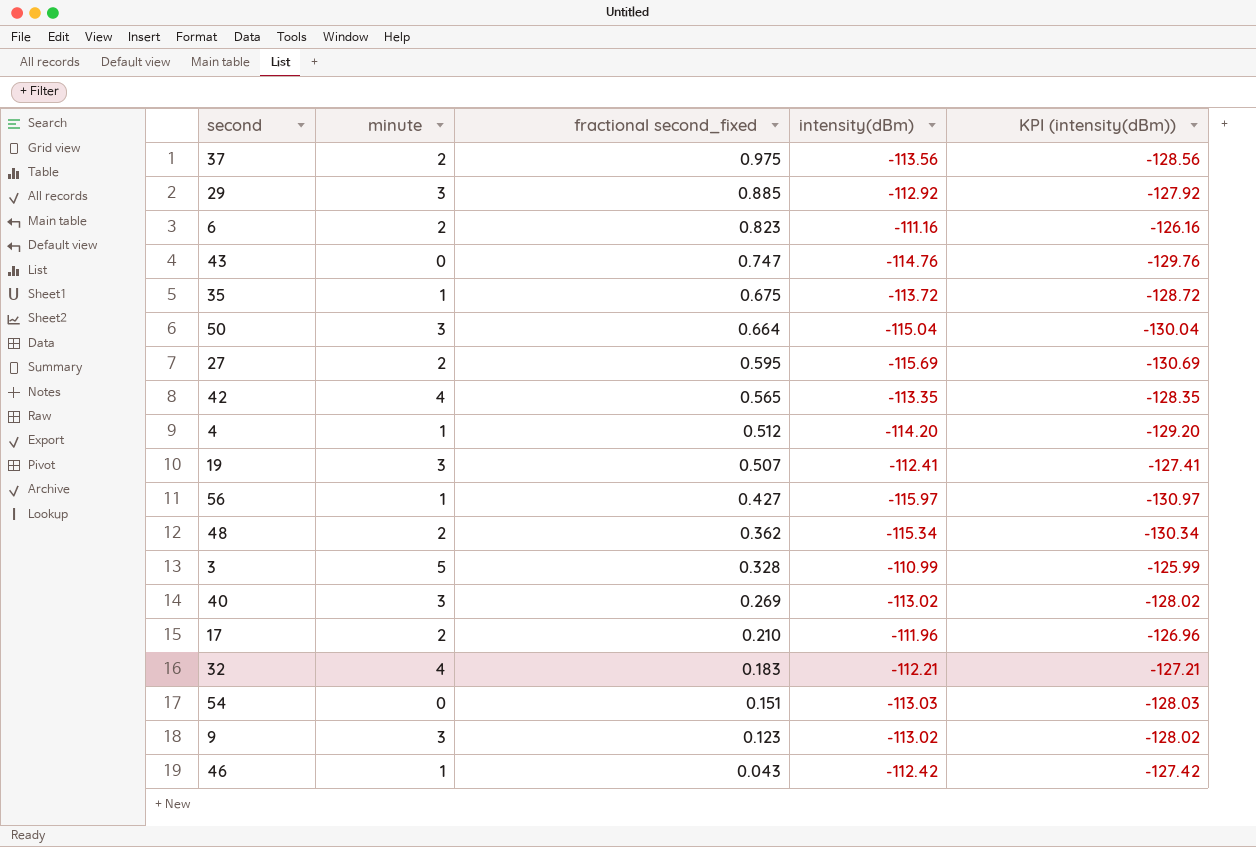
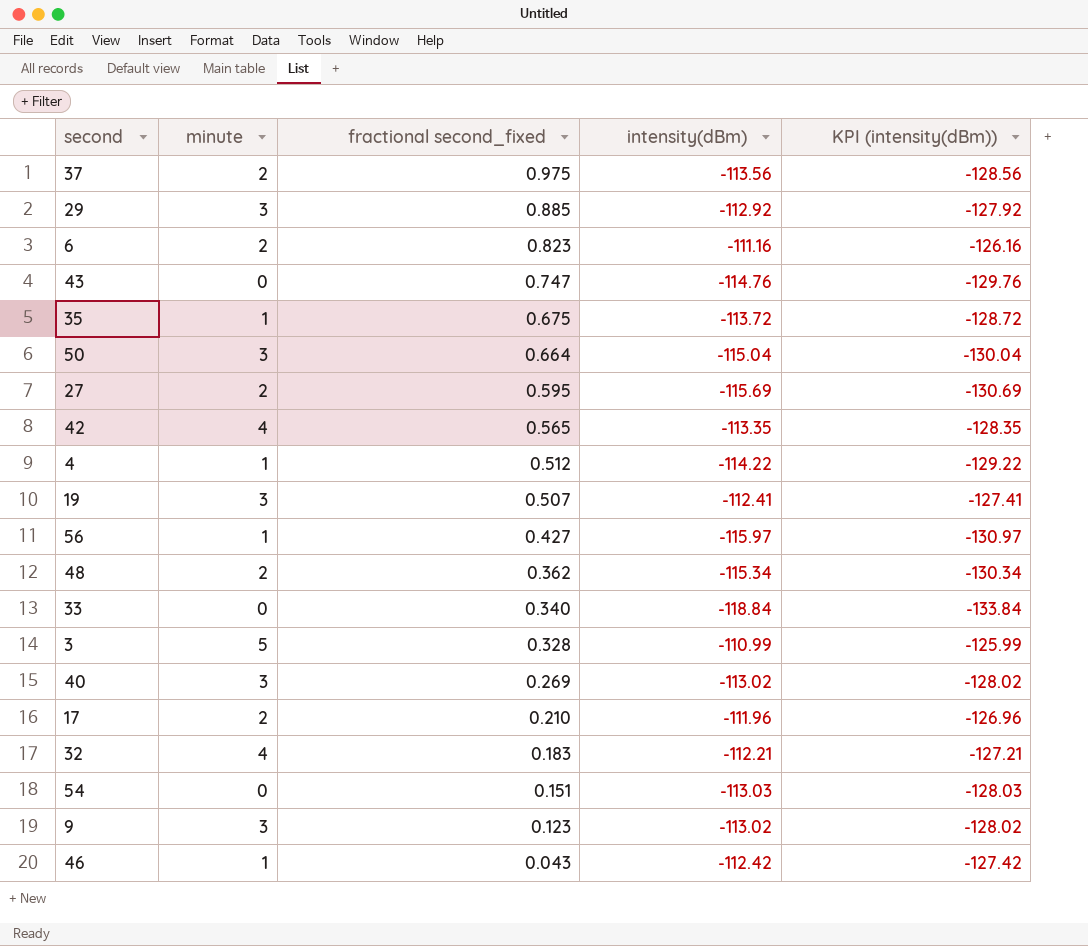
4 | intensity(dBm): -114.20 -> -114.22
4 | KPI (intensity(dBm)): -129.20 -> -129.22
row 33: none -> 0 | 0.340 | -118.84 | -133.84

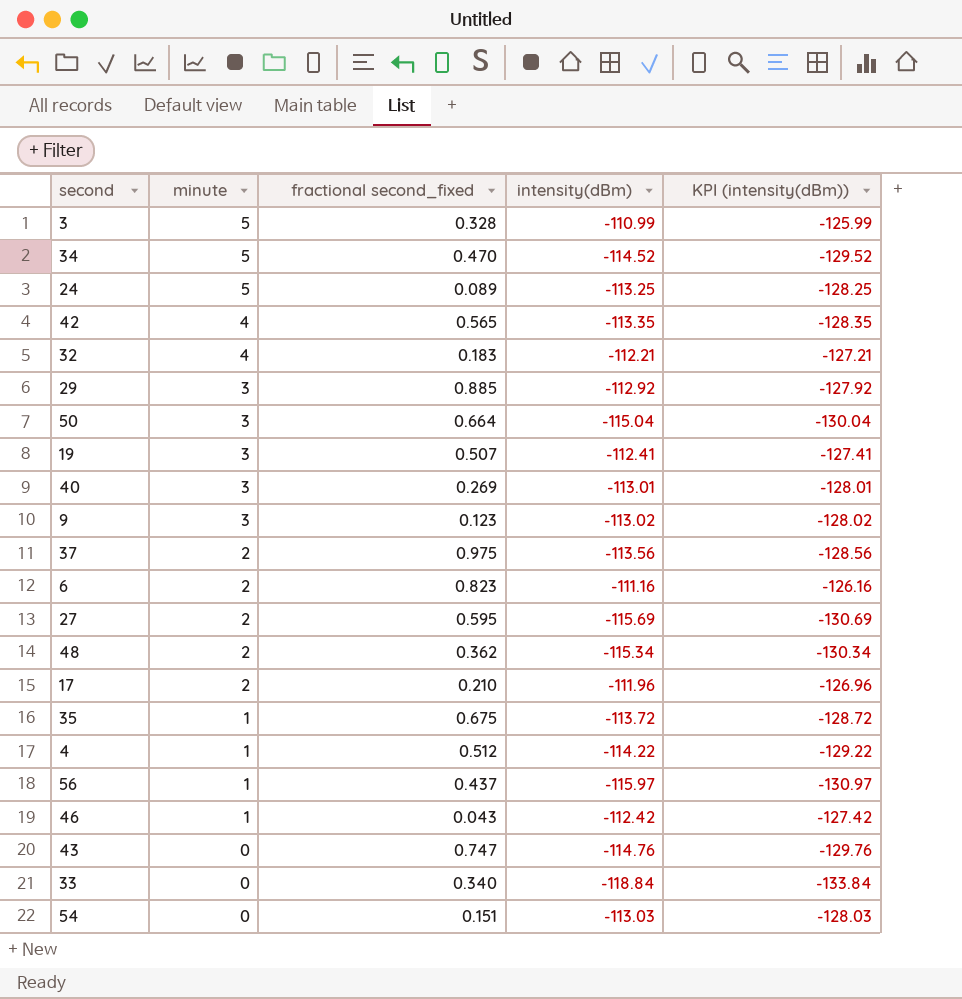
row order: fractional second_fixed descending -> minute descending
row 34: none -> 5 | 0.470 | -114.52 | -129.52
row 24: none -> 5 | 0.089 | -113.25 | -128.25
40 | intensity(dBm): -113.02 -> -113.01
40 | KPI (intensity(dBm)): -128.02 -> -128.01
56 | fractional second_fixed: 0.427 -> 0.437

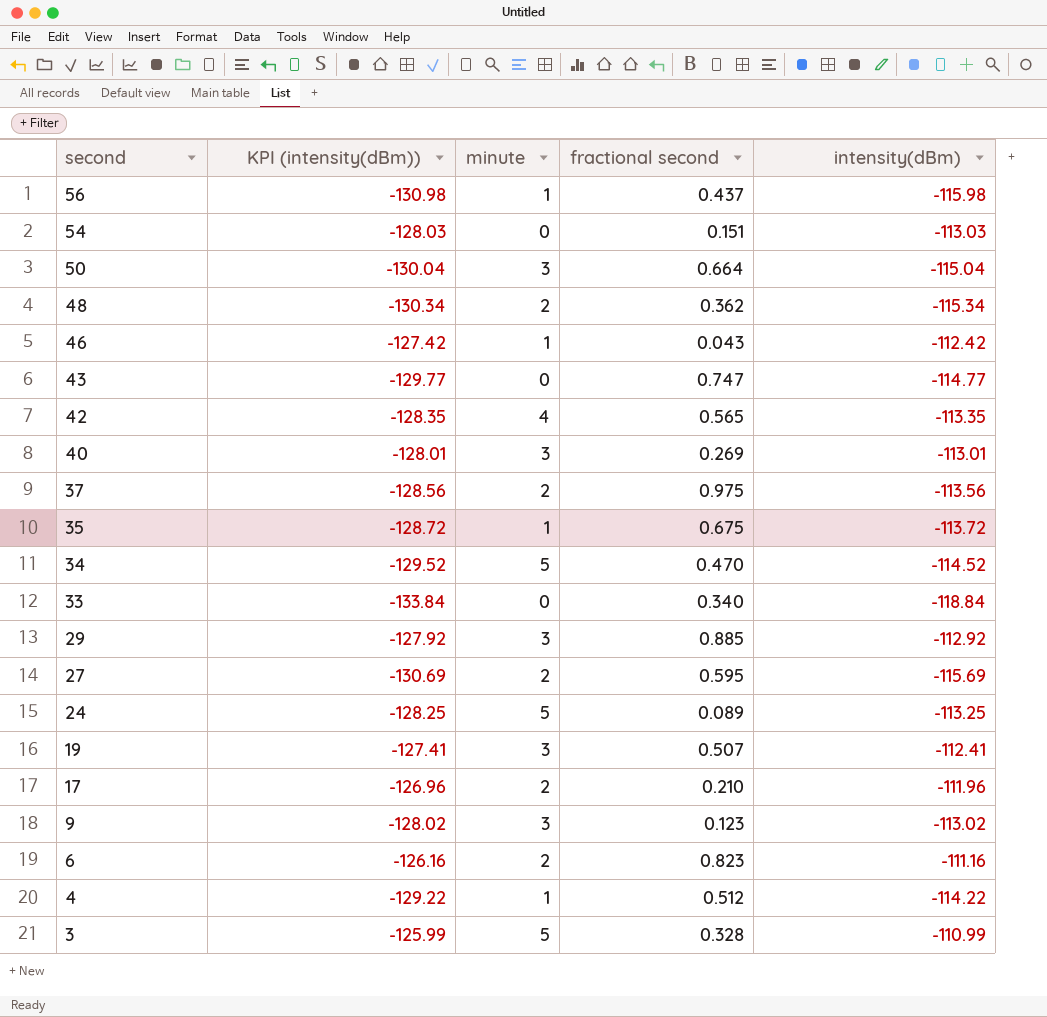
row order: minute descending -> second descending
column KPI (intensity(dBm)) | position: 5 -> 2
column name: fractional second_fixed -> fractional second
row 32: 4 | 0.183 | -112.21 | -127.21 -> none
56 | KPI (intensity(dBm)): -130.97 -> -130.98
56 | intensity(dBm): -115.97 -> -115.98
43 | KPI (intensity(dBm)): -129.76 -> -129.77
43 | intensity(dBm): -114.76 -> -114.77

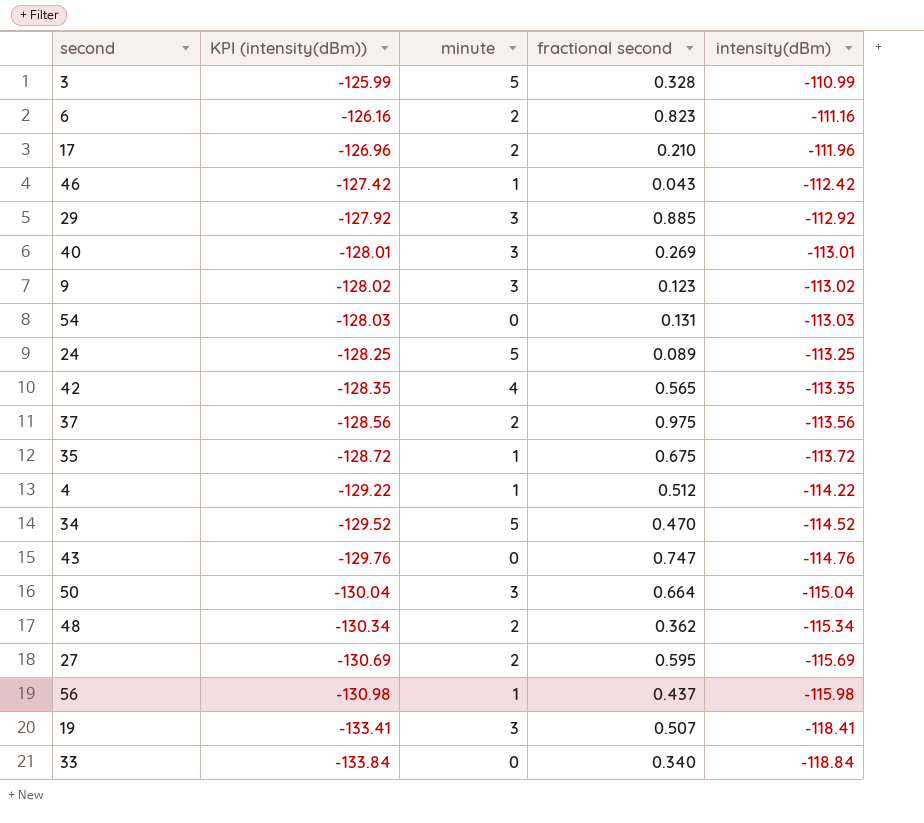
row order: second descending -> KPI (intensity(dBm)) descending
54 | fractional second: 0.151 -> 0.131
43 | KPI (intensity(dBm)): -129.77 -> -129.76
43 | intensity(dBm): -114.77 -> -114.76
19 | KPI (intensity(dBm)): -127.41 -> -133.41
19 | intensity(dBm): -112.41 -> -118.41

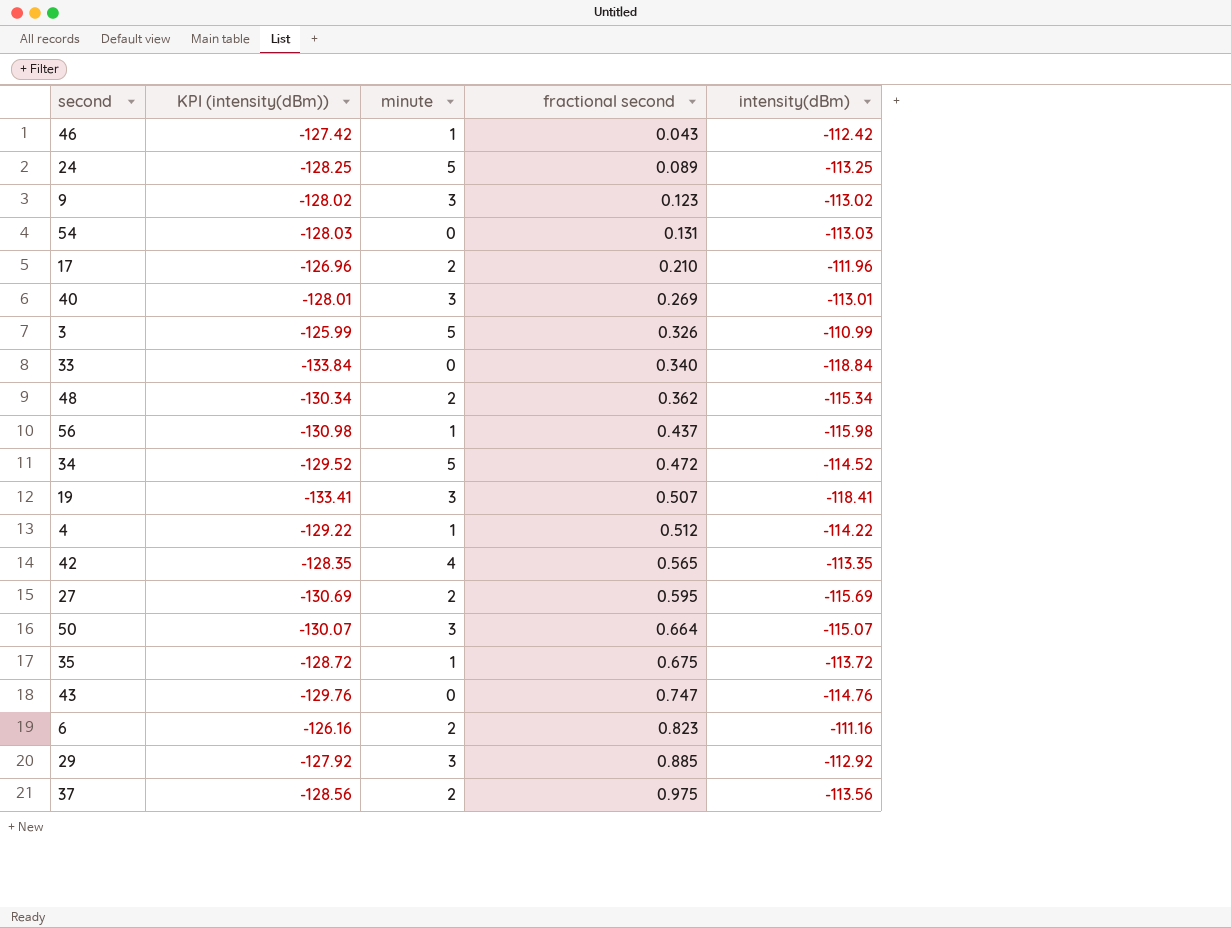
row order: KPI (intensity(dBm)) descending -> fractional second ascending
3 | fractional second: 0.328 -> 0.326
34 | fractional second: 0.470 -> 0.472
50 | KPI (intensity(dBm)): -130.04 -> -130.07
50 | intensity(dBm): -115.04 -> -115.07

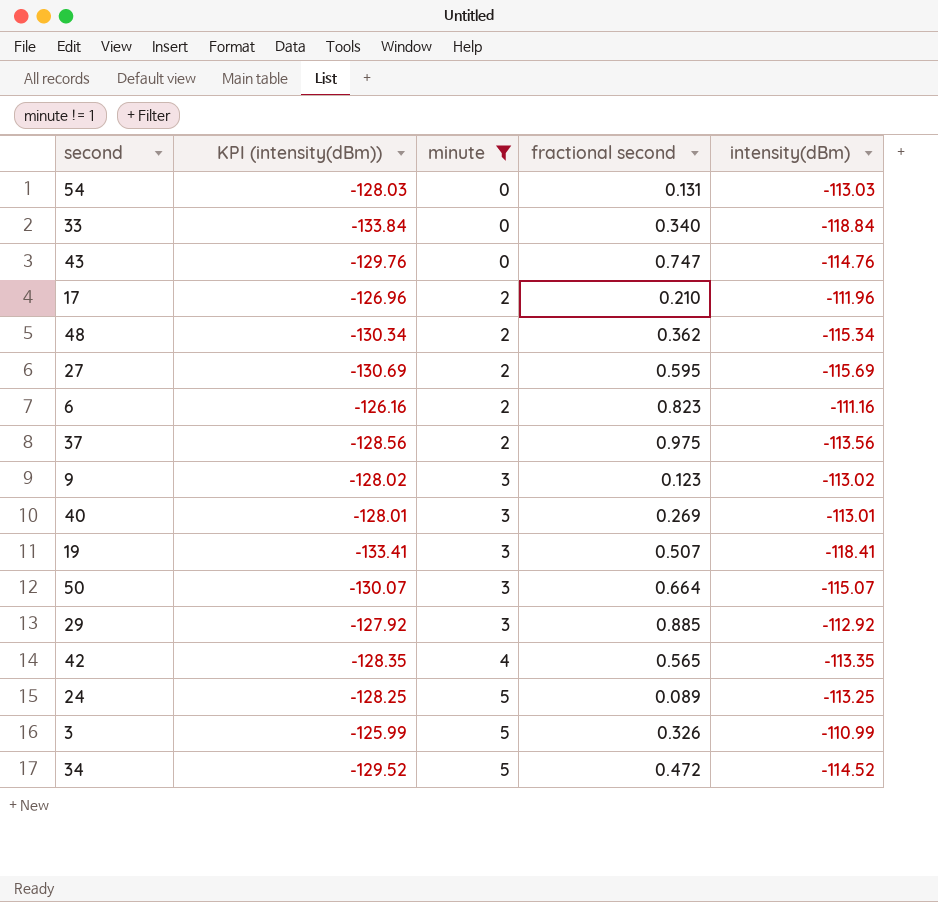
filter: none -> minute != 1
row order: fractional second ascending -> minute ascending

